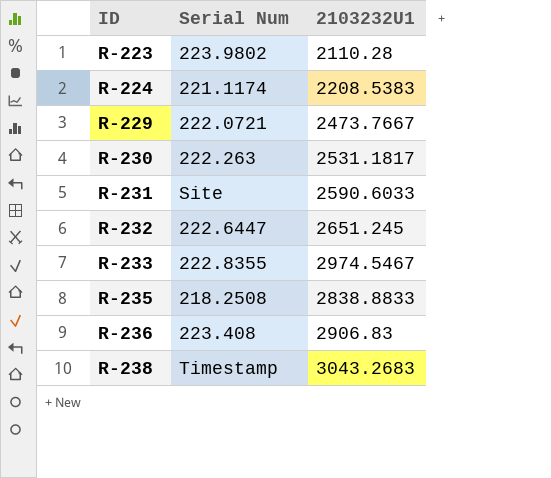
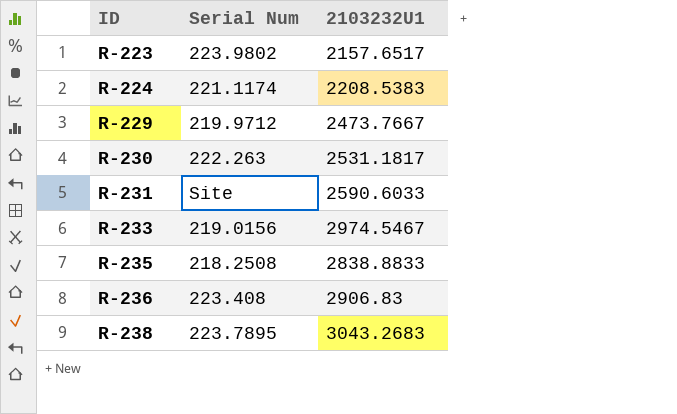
row R-232: 222.6447 | 2651.245 -> none
R-223 | 2103232U1: 2110.28 -> 2157.6517
R-229 | Serial Num: 222.0721 -> 219.9712
R-233 | Serial Num: 222.8355 -> 219.0156
R-238 | Serial Num: Timestamp -> 223.7895

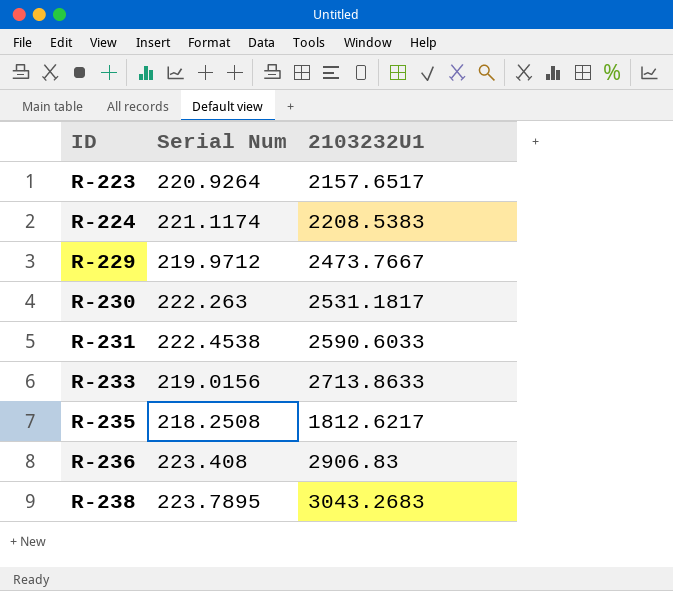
R-223 | Serial Num: 223.9802 -> 220.9264
R-231 | Serial Num: Site -> 222.4538
R-233 | 2103232U1: 2974.5467 -> 2713.8633
R-235 | 2103232U1: 2838.8833 -> 1812.6217

